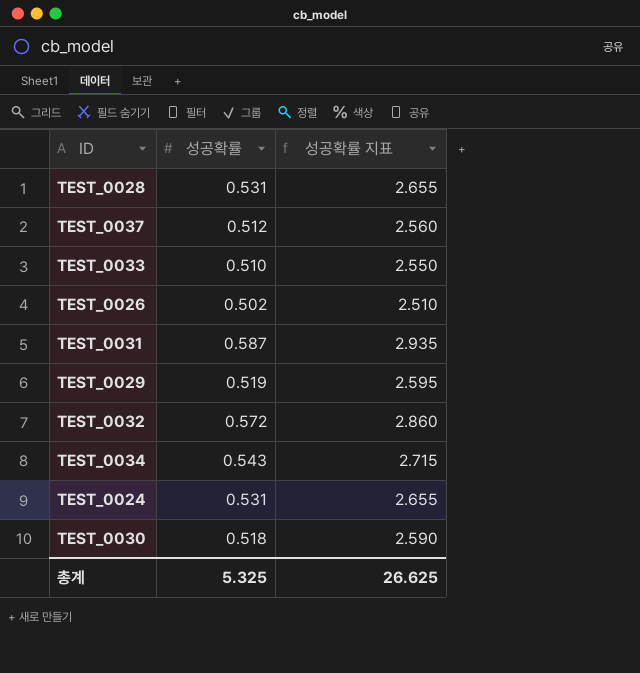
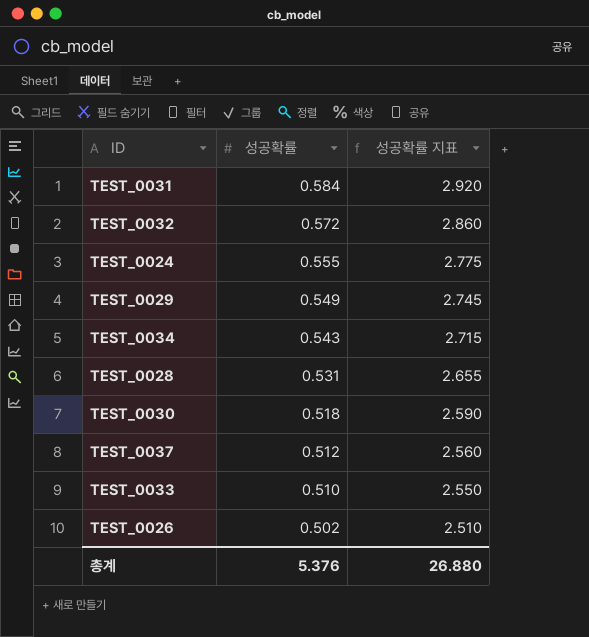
row order: none -> 성공확률 descending
TEST_0031 | 성공확률: 0.587 -> 0.584
TEST_0031 | 성공확률 지표: 2.935 -> 2.920
TEST_0024 | 성공확률: 0.531 -> 0.555
TEST_0024 | 성공확률 지표: 2.655 -> 2.775
TEST_0029 | 성공확률: 0.519 -> 0.549
TEST_0029 | 성공확률 지표: 2.595 -> 2.745
총계 | 성공확률: 5.325 -> 5.376
총계 | 성공확률 지표: 26.625 -> 26.880

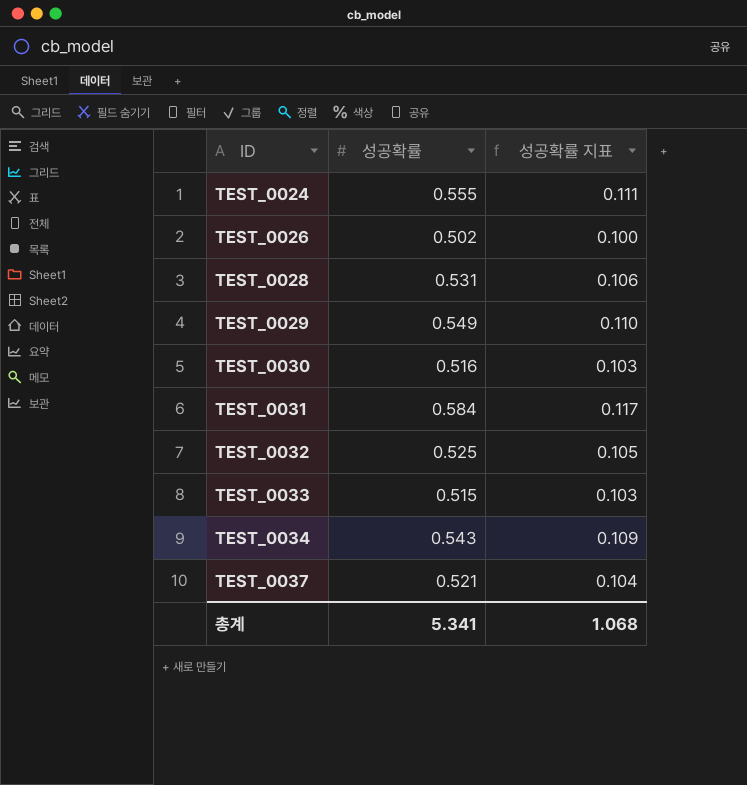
row order: 성공확률 descending -> ID ascending
column 성공확률 지표 | formula: [성공확률] * 5 -> [성공확률] * 0.2
TEST_0030 | 성공확률: 0.518 -> 0.516
TEST_0032 | 성공확률: 0.572 -> 0.525
TEST_0033 | 성공확률: 0.510 -> 0.515
TEST_0037 | 성공확률: 0.512 -> 0.521
총계 | 성공확률: 5.376 -> 5.341
총계 | 성공확률 지표: 26.880 -> 1.068

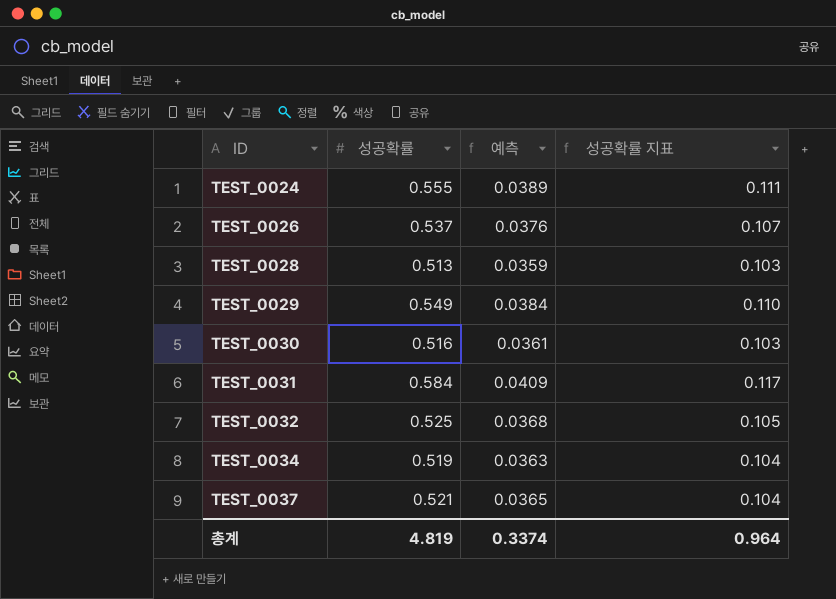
column 예측 | formula: none -> [성공확률] * 0.07
row TEST_0033: 0.515 | 0.103 -> none
TEST_0026 | 성공확률: 0.502 -> 0.537
TEST_0026 | 성공확률 지표: 0.100 -> 0.107
TEST_0028 | 성공확률: 0.531 -> 0.513
TEST_0028 | 성공확률 지표: 0.106 -> 0.103
TEST_0034 | 성공확률: 0.543 -> 0.519
TEST_0034 | 성공확률 지표: 0.109 -> 0.104
총계 | 성공확률: 5.341 -> 4.819
총계 | 성공확률 지표: 1.068 -> 0.964

